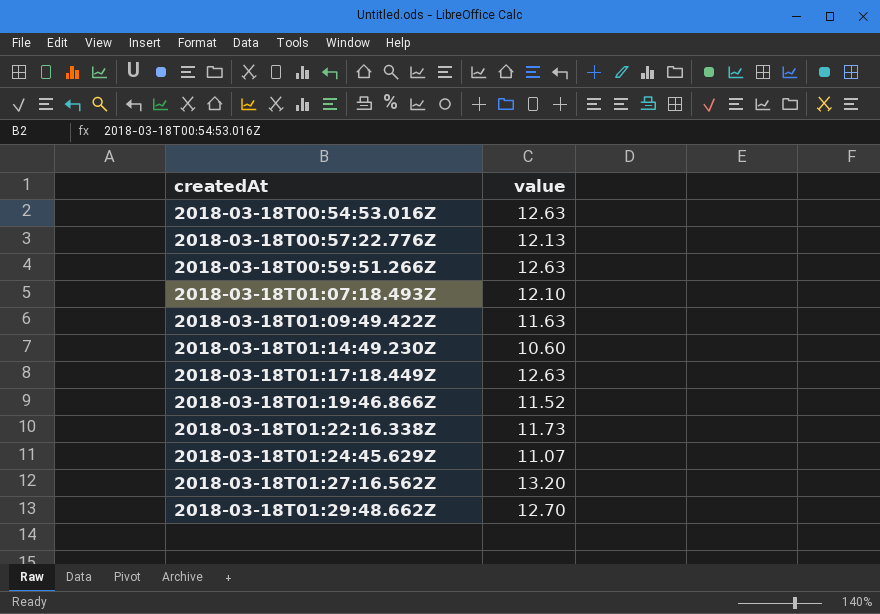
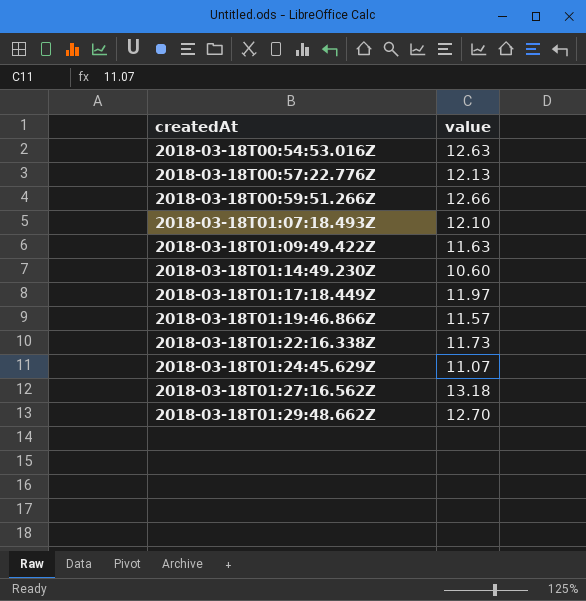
2018-03-18T00:59:51.266Z | value: 12.63 -> 12.66
2018-03-18T01:17:18.449Z | value: 12.63 -> 11.97
2018-03-18T01:19:46.866Z | value: 11.52 -> 11.57
2018-03-18T01:27:16.562Z | value: 13.20 -> 13.18

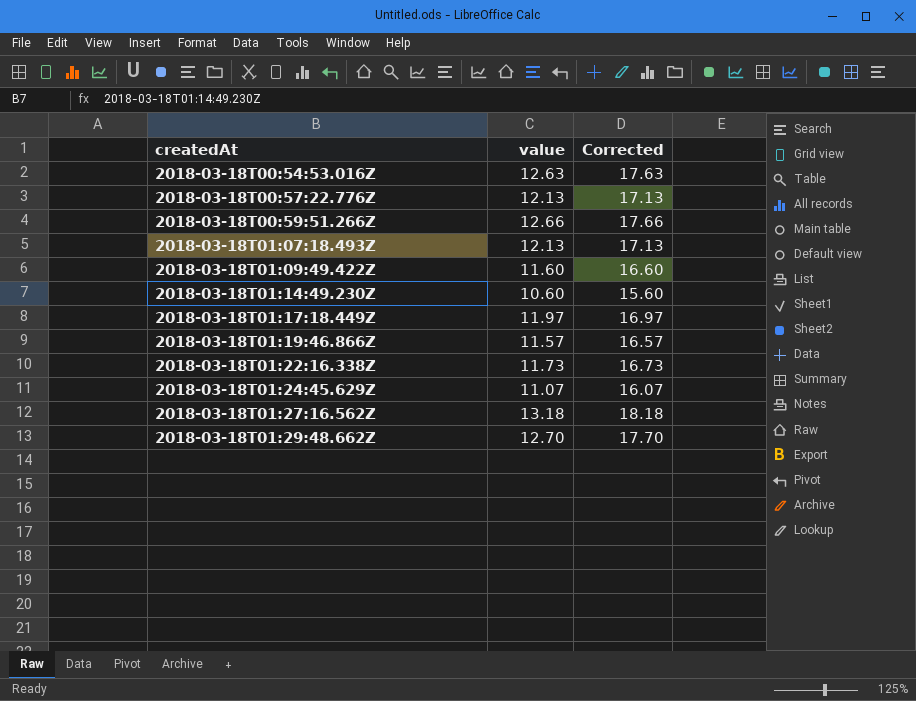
column Corrected | formula: none -> [value] + 5
2018-03-18T01:07:18.493Z | value: 12.10 -> 12.13
2018-03-18T01:09:49.422Z | value: 11.63 -> 11.60

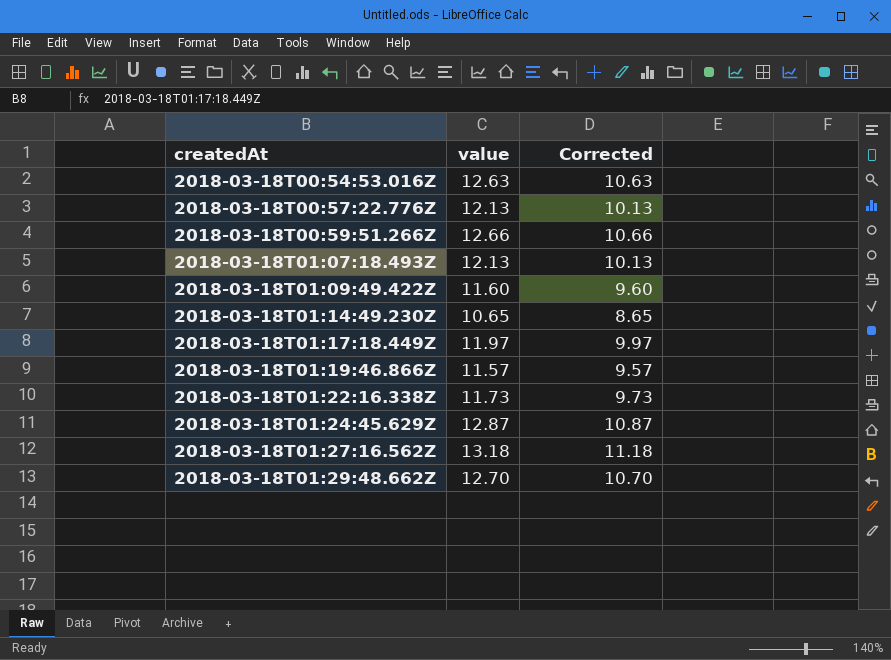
column Corrected | formula: [value] + 5 -> [value] - 2
2018-03-18T01:14:49.230Z | value: 10.60 -> 10.65
2018-03-18T01:24:45.629Z | value: 11.07 -> 12.87

